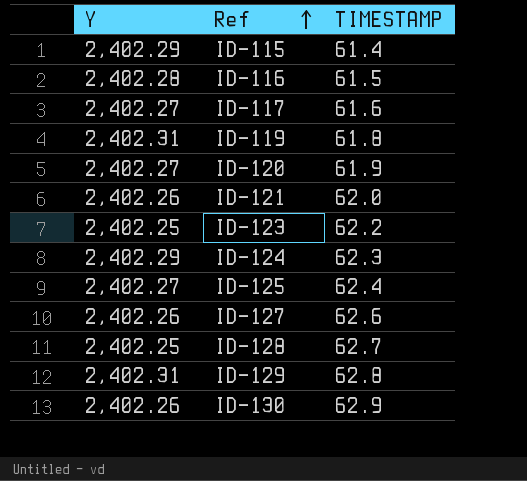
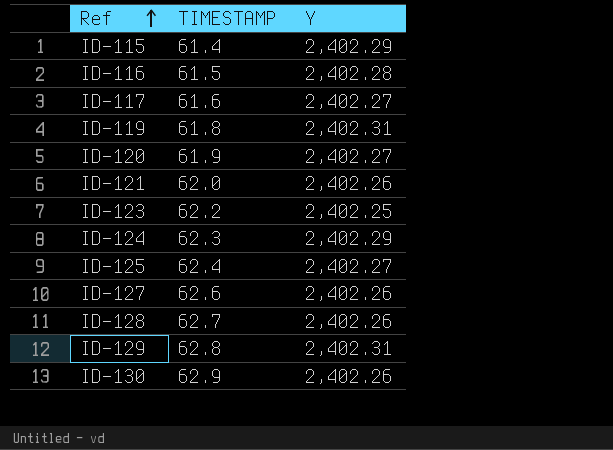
column Y | position: 1 -> 3
ID-128 | Y: 2,402.25 -> 2,402.26

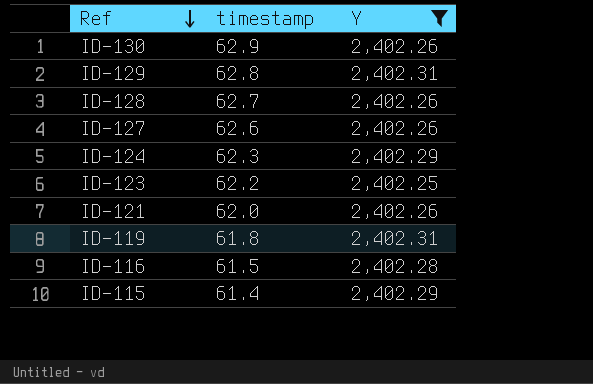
filter: none -> Y != 2,402.27
row order: Ref ascending -> Ref descending
column name: TIMESTAMP -> timestamp

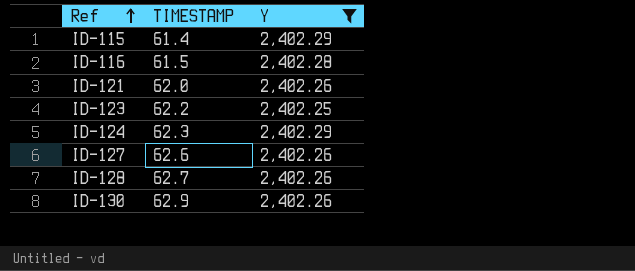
row order: Ref descending -> Ref ascending
column name: timestamp -> TIMESTAMP
row ID-129: 62.8 | 2,402.31 -> none
row ID-119: 61.8 | 2,402.31 -> none

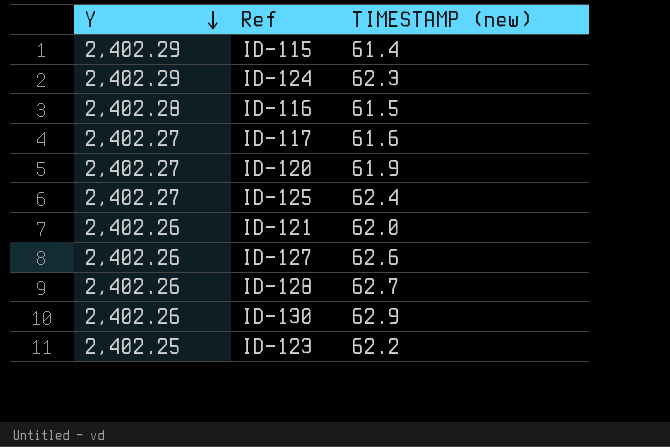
filter: Y != 2,402.27 -> none
row order: Ref ascending -> Y descending
column Y | position: 3 -> 1
column name: TIMESTAMP -> TIMESTAMP (new)

